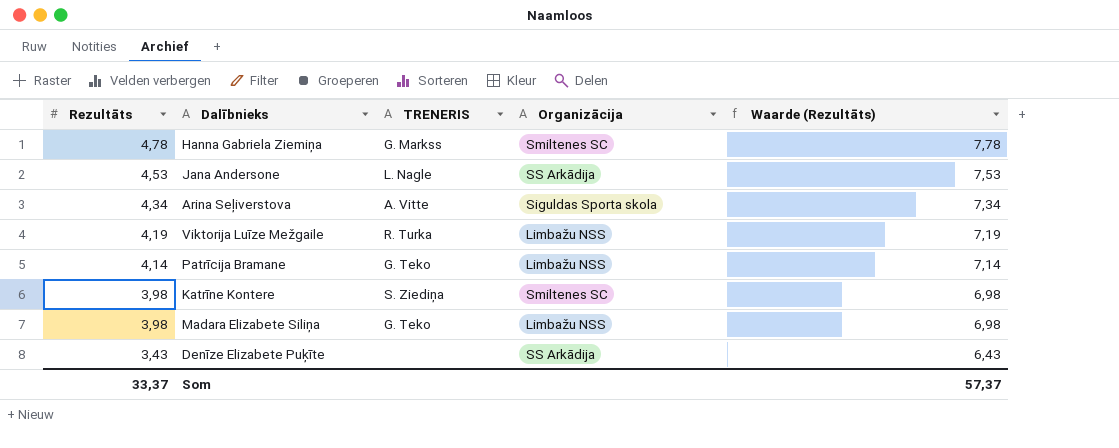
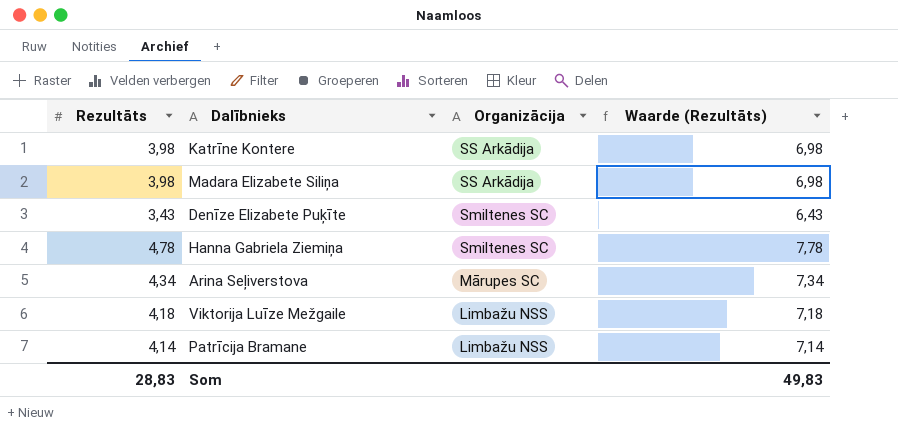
row order: Rezultāts descending -> Organizācija descending
column TRENERIS | position: 3 -> none
row Jana Andersone: 4,53 | L. Nagle | SS Arkādija | 7,53 -> none
Katrīne Kontere | Organizācija: Smiltenes SC -> SS Arkādija
Madara Elizabete Siliņa | Organizācija: Limbažu NSS -> SS Arkādija
Denīze Elizabete Puķīte | Organizācija: SS Arkādija -> Smiltenes SC
Arina Seļiverstova | Organizācija: Siguldas Sporta skola -> Mārupes SC
Viktorija Luīze Mežgaile | Rezultāts: 4,19 -> 4,18
Viktorija Luīze Mežgaile | Waarde (Rezultāts): 7,19 -> 7,18
Som | Rezultāts: 33,37 -> 28,83
Som | Waarde (Rezultāts): 57,37 -> 49,83

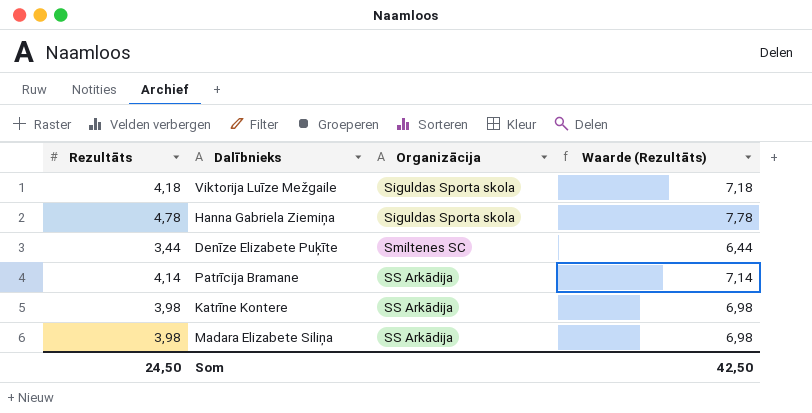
row order: Organizācija descending -> Organizācija ascending
row Arina Seļiverstova: 4,34 | Mārupes SC | 7,34 -> none
Viktorija Luīze Mežgaile | Organizācija: Limbažu NSS -> Siguldas Sporta skola
Hanna Gabriela Ziemiņa | Organizācija: Smiltenes SC -> Siguldas Sporta skola
Denīze Elizabete Puķīte | Rezultāts: 3,43 -> 3,44
Denīze Elizabete Puķīte | Waarde (Rezultāts): 6,43 -> 6,44
Patrīcija Bramane | Organizācija: Limbažu NSS -> SS Arkādija
Som | Rezultāts: 28,83 -> 24,50
Som | Waarde (Rezultāts): 49,83 -> 42,50

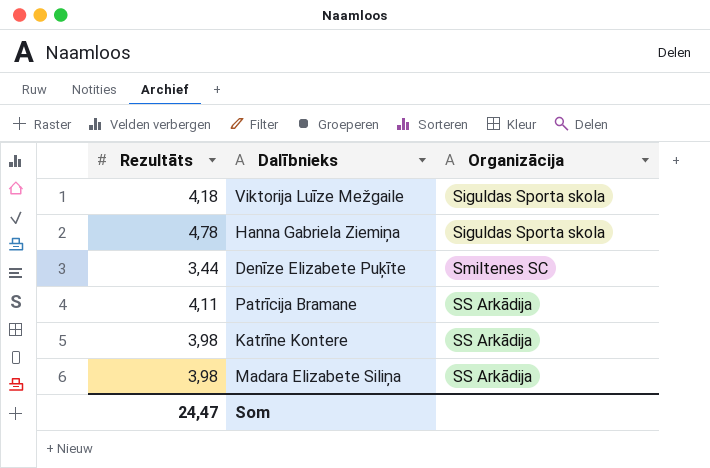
column Waarde (Rezultāts) | formula: [Rezultāts] + 3 -> none
Patrīcija Bramane | Rezultāts: 4,14 -> 4,11
Som | Rezultāts: 24,50 -> 24,47

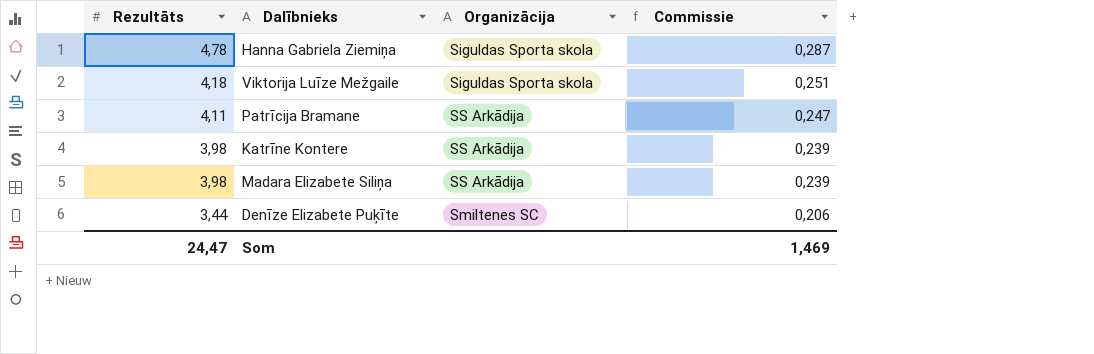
row order: Organizācija ascending -> Rezultāts descending
column Commissie | formula: none -> [Rezultāts] * 0,06

